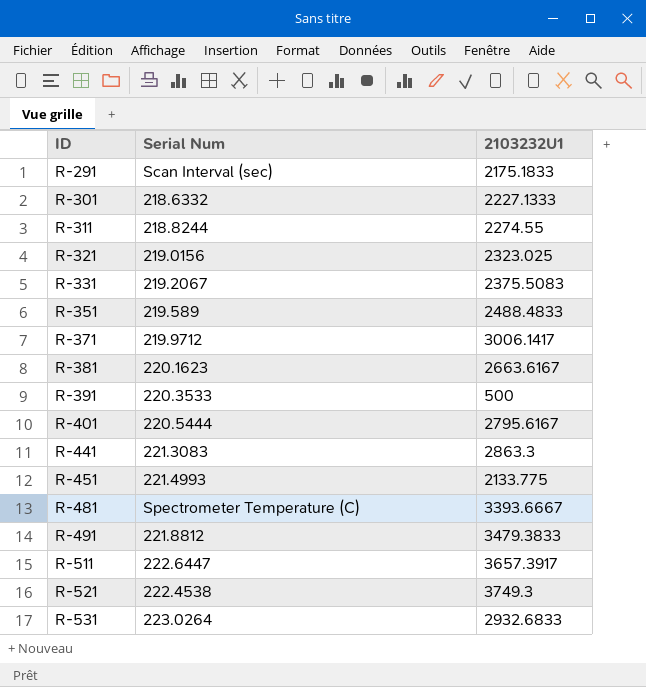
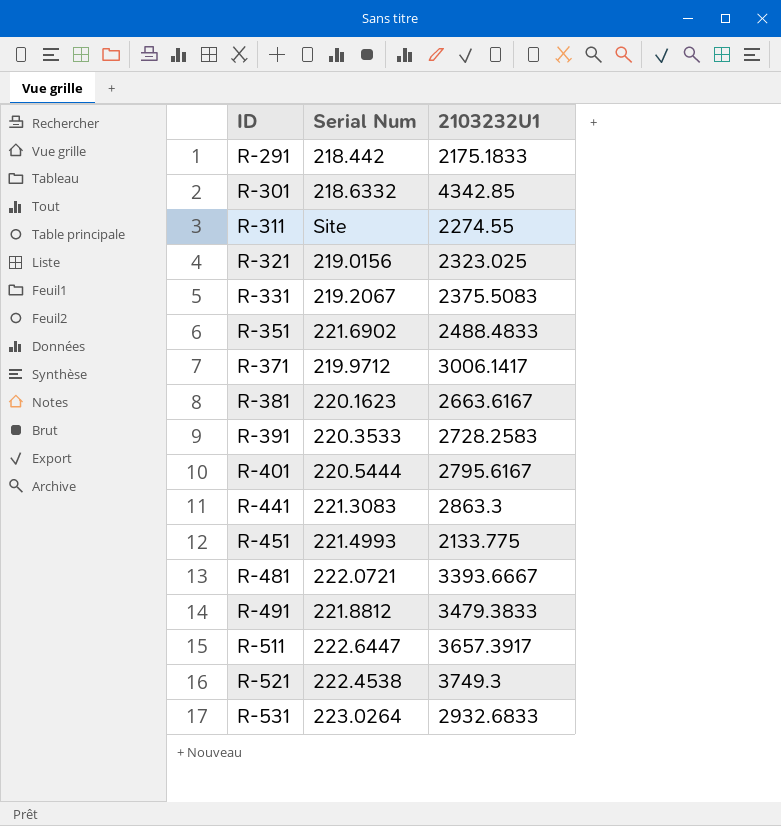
R-291 | Serial Num: Scan Interval (sec) -> 218.442
R-301 | 2103232U1: 2227.1333 -> 4342.85
R-311 | Serial Num: 218.8244 -> Site
R-351 | Serial Num: 219.589 -> 221.6902
R-391 | 2103232U1: 500 -> 2728.2583
R-481 | Serial Num: Spectrometer Temperature (C) -> 222.0721

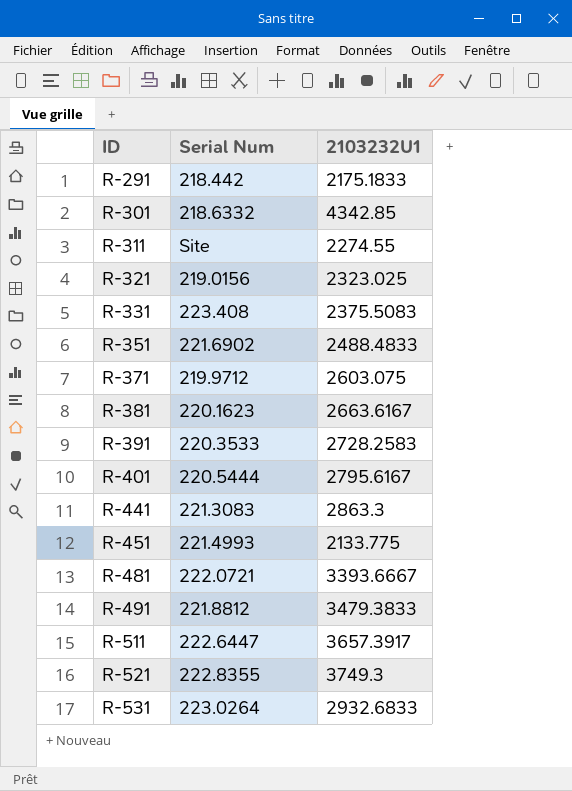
R-331 | Serial Num: 219.2067 -> 223.408
R-371 | 2103232U1: 3006.1417 -> 2603.075
R-521 | Serial Num: 222.4538 -> 222.8355

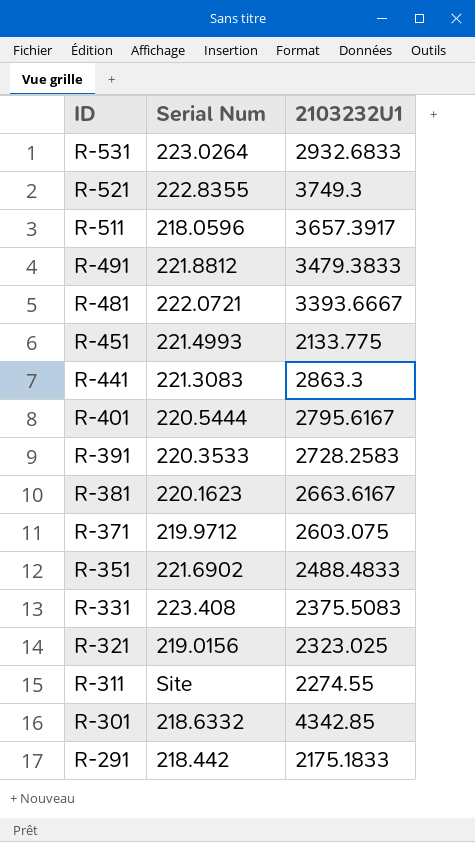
row order: ID ascending -> ID descending
R-511 | Serial Num: 222.6447 -> 218.0596

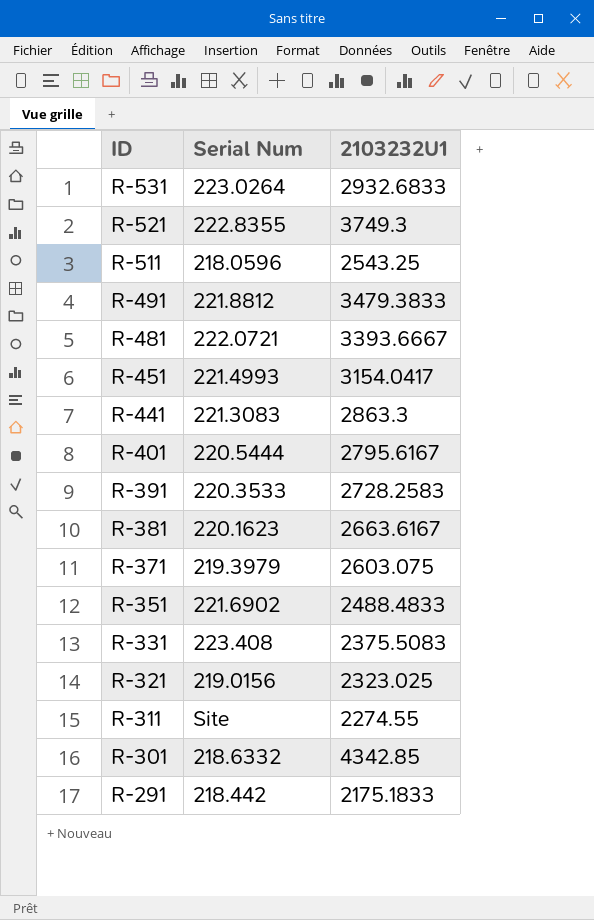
R-511 | 2103232U1: 3657.3917 -> 2543.25
R-451 | 2103232U1: 2133.775 -> 3154.0417
R-371 | Serial Num: 219.9712 -> 219.3979

